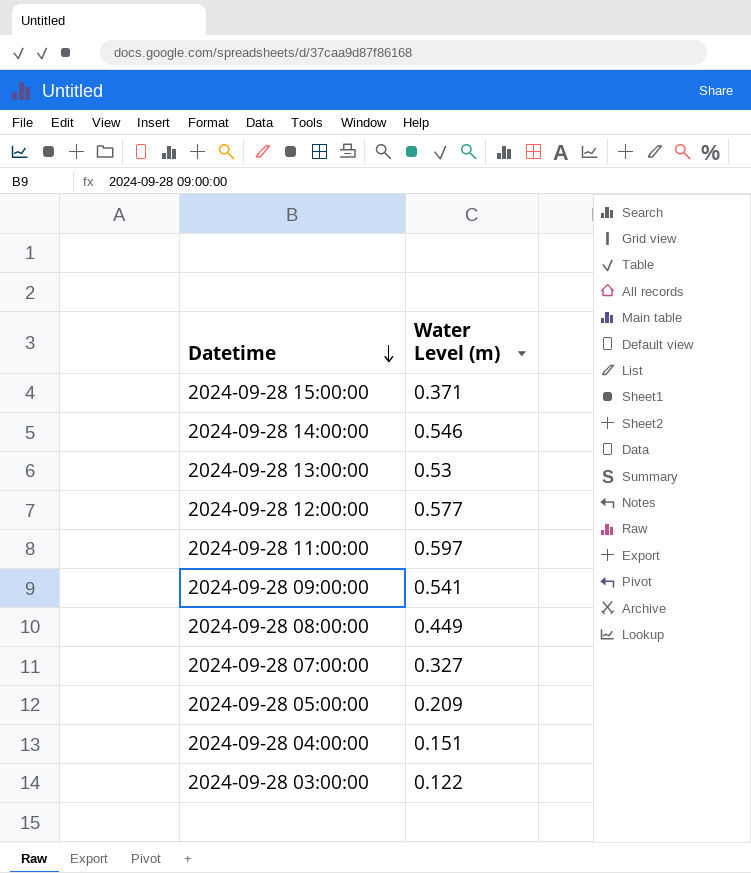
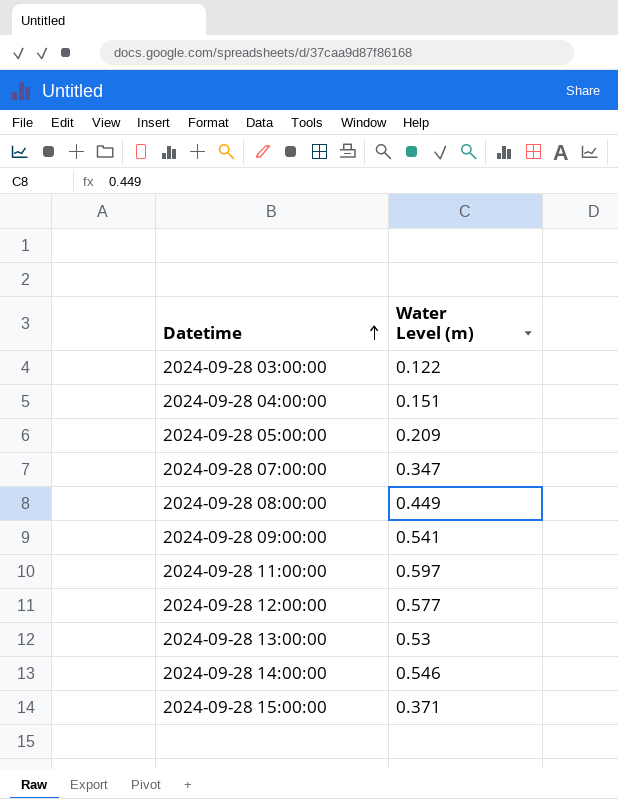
row order: Datetime descending -> Datetime ascending
2024-09-28 07:00:00 | Water Level (m): 0.327 -> 0.347

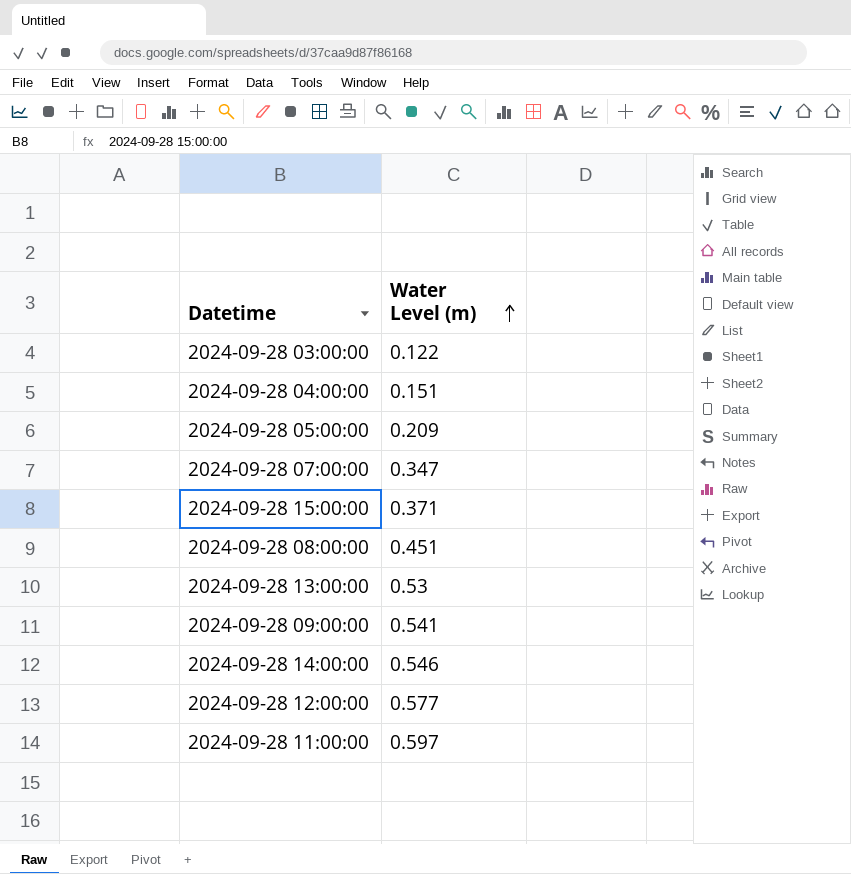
row order: Datetime ascending -> Water Level (m) ascending
2024-09-28 08:00:00 | Water Level (m): 0.449 -> 0.451

